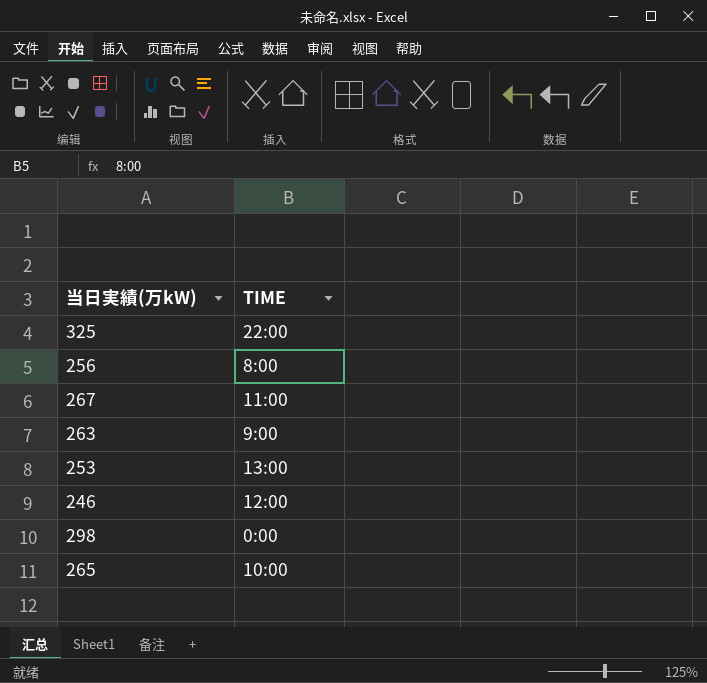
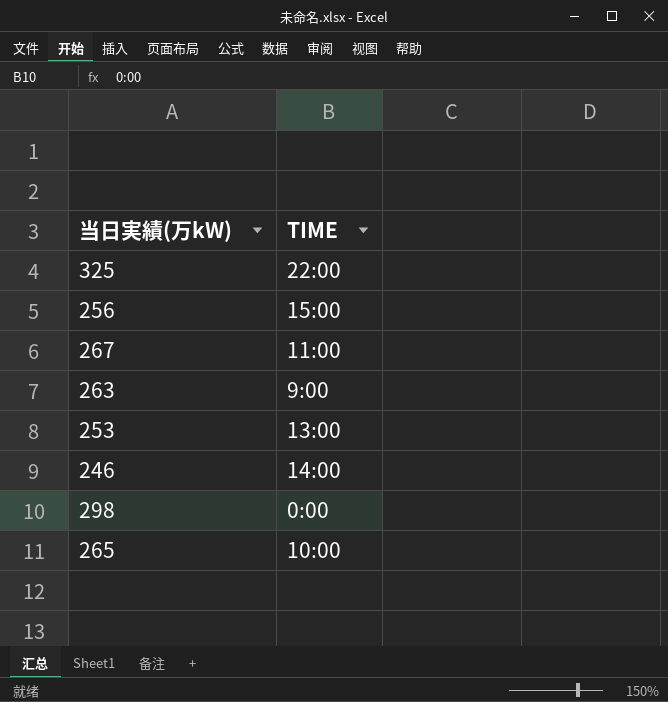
256 | TIME: 8:00 -> 15:00
246 | TIME: 12:00 -> 14:00

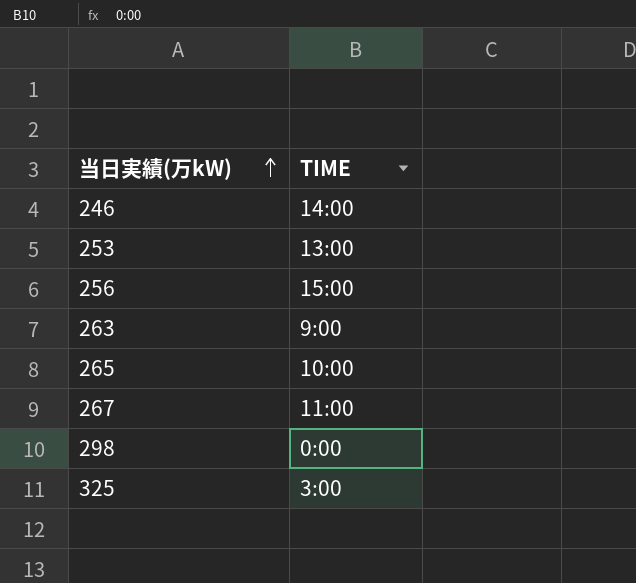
row order: none -> 当日実績(万kW) ascending
325 | TIME: 22:00 -> 3:00

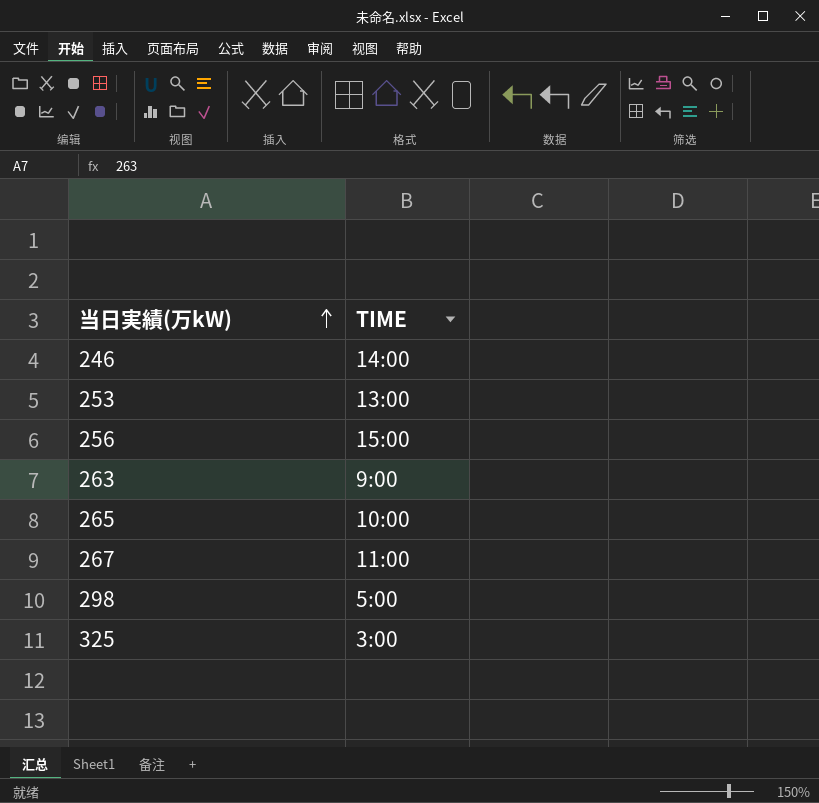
298 | TIME: 0:00 -> 5:00

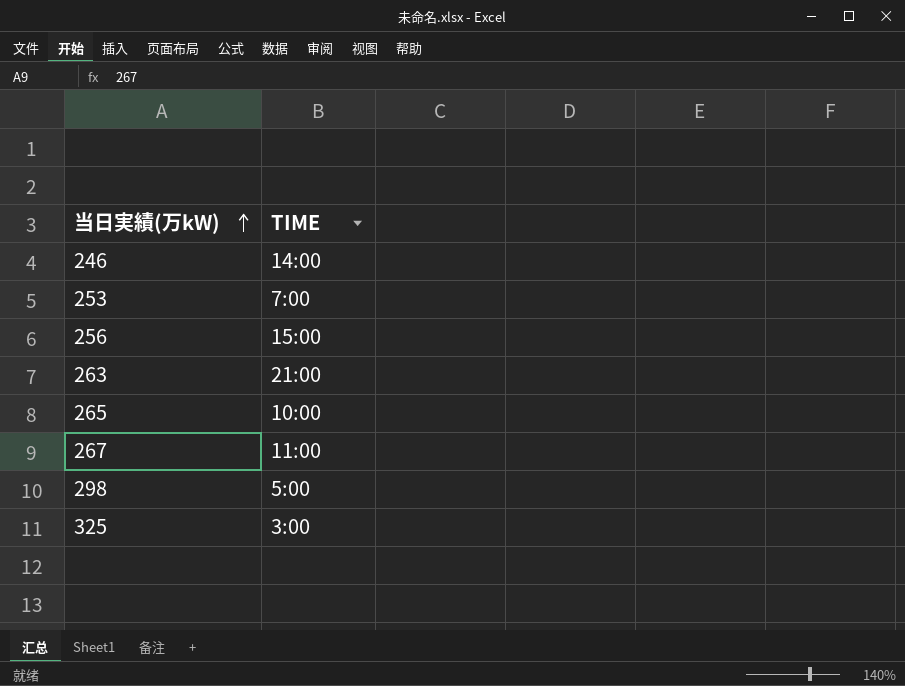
253 | TIME: 13:00 -> 7:00
263 | TIME: 9:00 -> 21:00

